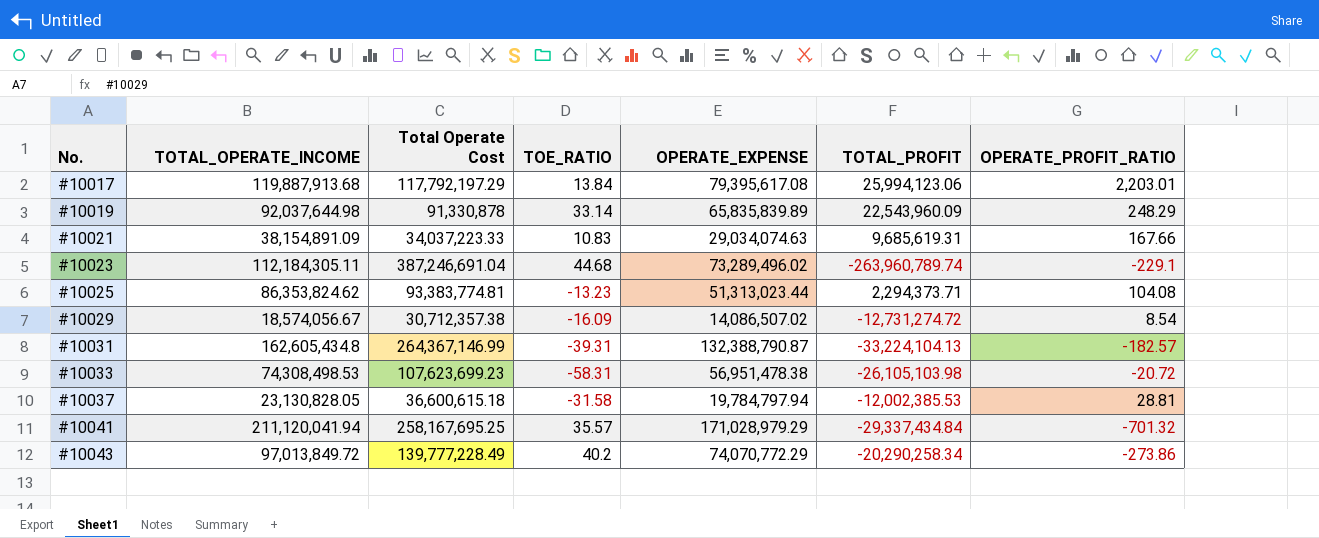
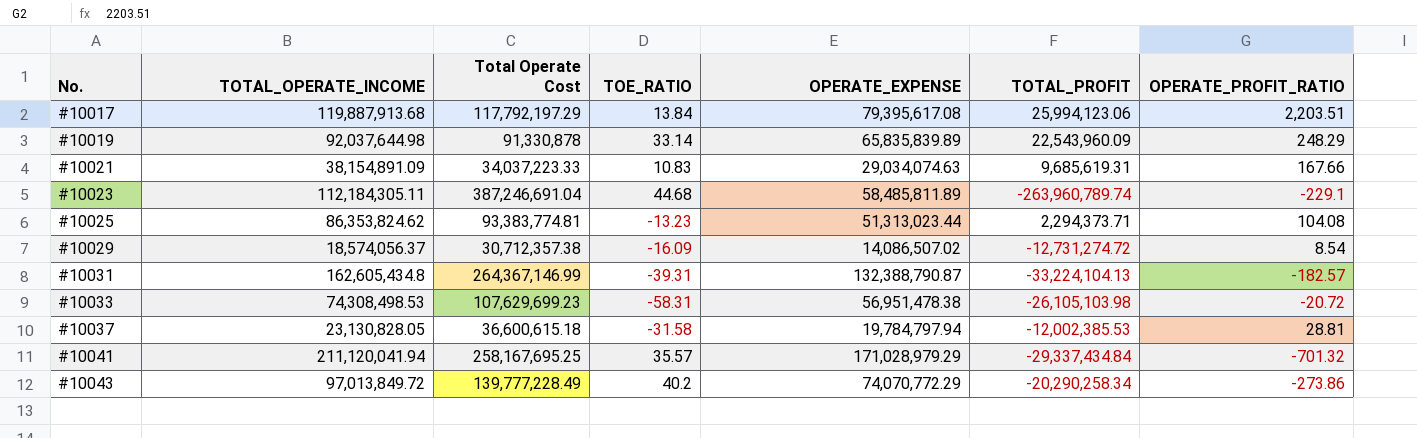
#10017 | OPERATE_PROFIT_RATIO: 2,203.01 -> 2,203.51
#10023 | OPERATE_EXPENSE: 73,289,496.02 -> 58,485,811.89
#10029 | TOTAL_OPERATE_INCOME: 18,574,056.67 -> 18,574,056.37
#10033 | Total Operate Cost: 107,623,699.23 -> 107,629,699.23

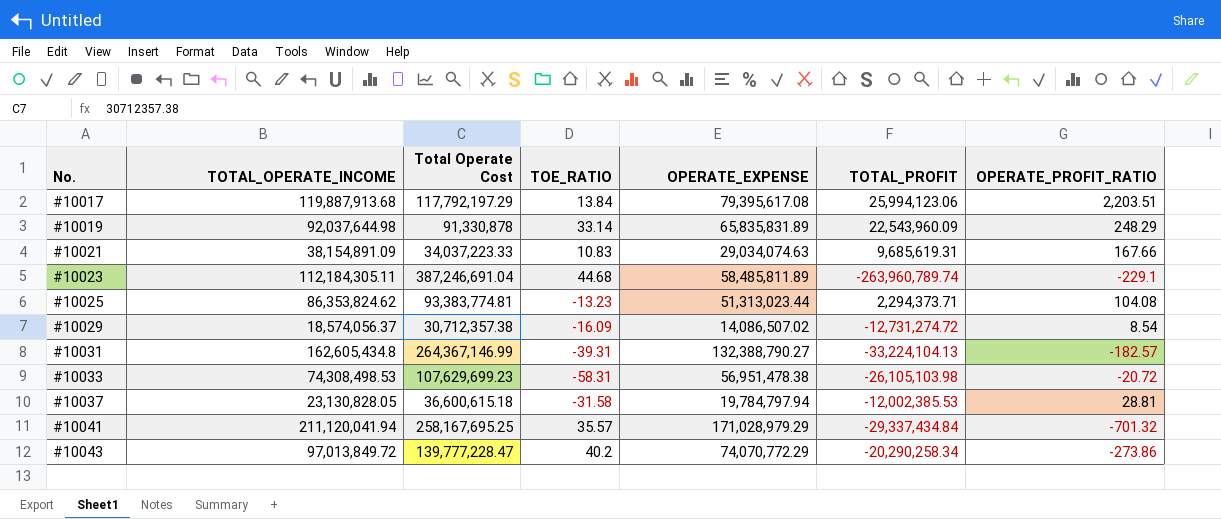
#10019 | OPERATE_EXPENSE: 65,835,839.89 -> 65,835,831.89
#10031 | OPERATE_EXPENSE: 132,388,790.87 -> 132,388,790.27
#10043 | Total Operate Cost: 139,777,228.49 -> 139,777,228.47

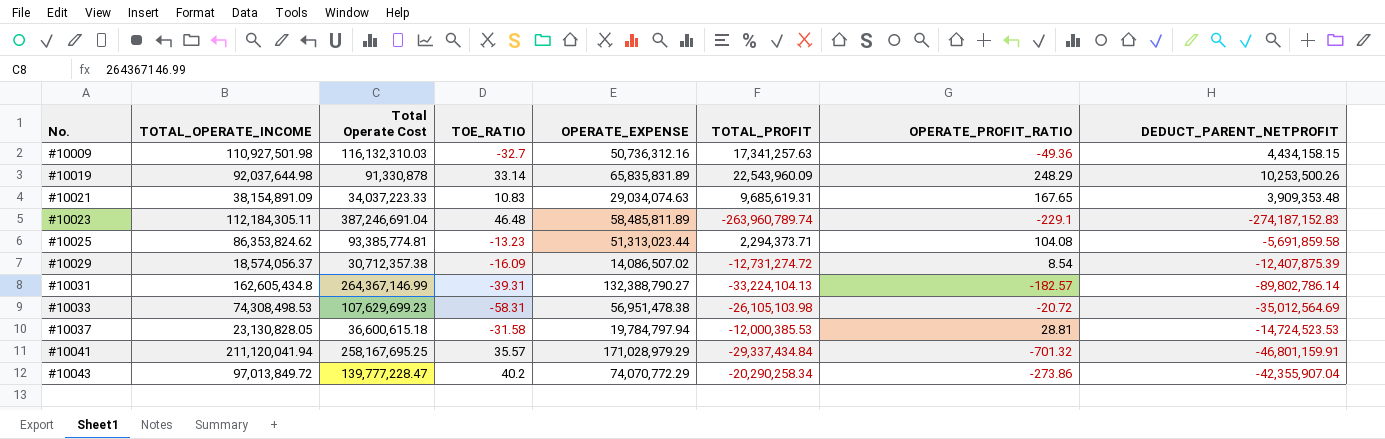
column DEDUCT_PARENT_NETPROFIT | position: none -> 8
row #10017: 119,887,913.68 | 117,792,197.29 | 13.84 | 79,395,617.08 | 25,994,123.06 | 2,203.51 -> none
row #10009: none -> 110,927,501.98 | 116,132,310.03 | -32.7 | 50,736,312.16 | 17,341,257.63 | -49.36 | 4,434,158.15
#10021 | OPERATE_PROFIT_RATIO: 167.66 -> 167.65
#10023 | TOE_RATIO: 44.68 -> 46.48
#10025 | Total Operate Cost: 93,383,774.81 -> 93,385,774.81
#10037 | TOTAL_PROFIT: -12,002,385.53 -> -12,000,385.53

